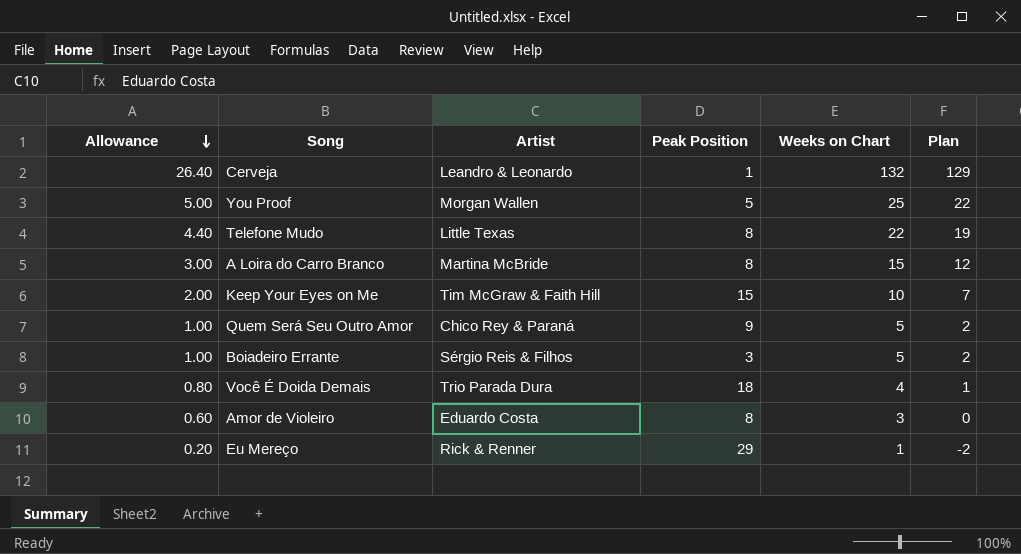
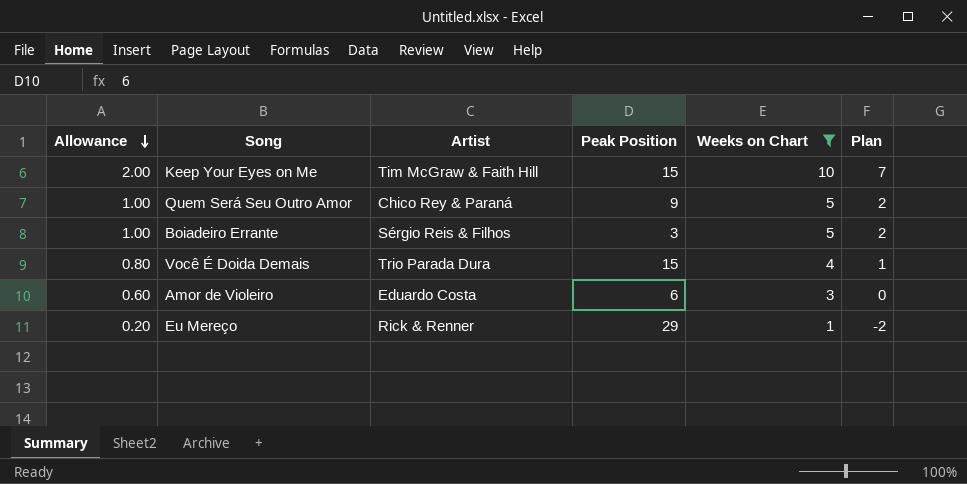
filter: none -> Weeks on Chart <= 10
Você É Doida Demais | Peak Position: 18 -> 15
Amor de Violeiro | Peak Position: 8 -> 6

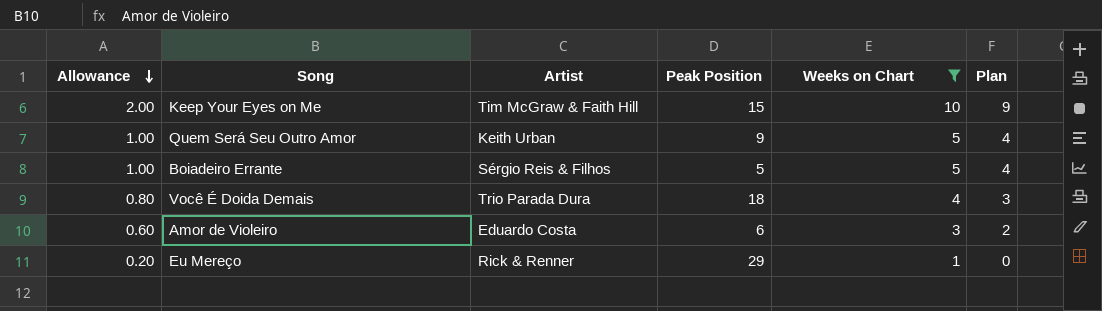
column Plan | formula: [Weeks on Chart] - 3 -> [Weeks on Chart] - 1
Quem Será Seu Outro Amor | Artist: Chico Rey & Paraná -> Keith Urban
Boiadeiro Errante | Peak Position: 3 -> 5
Você É Doida Demais | Peak Position: 15 -> 18

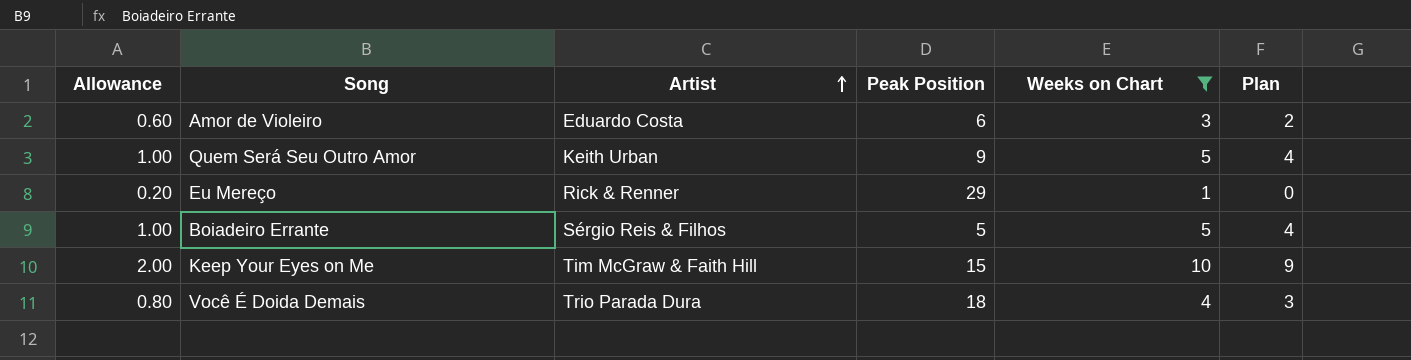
row order: Allowance descending -> Artist ascending

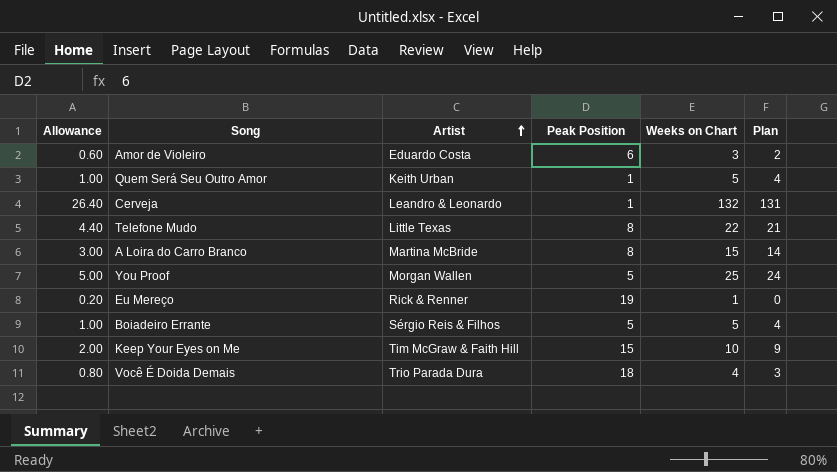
filter: Weeks on Chart <= 10 -> none
Quem Será Seu Outro Amor | Peak Position: 9 -> 1
Eu Mereço | Peak Position: 29 -> 19

